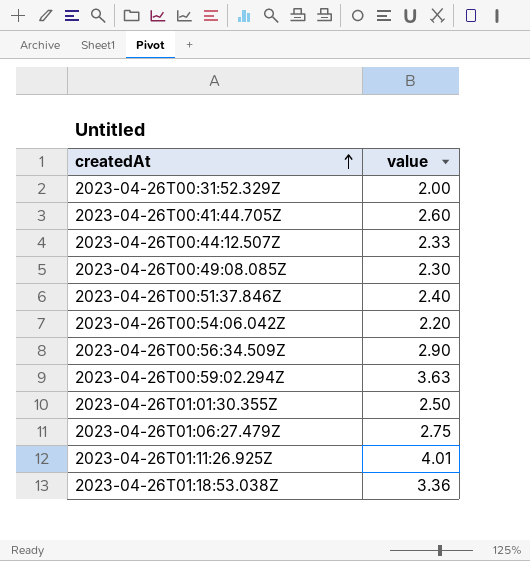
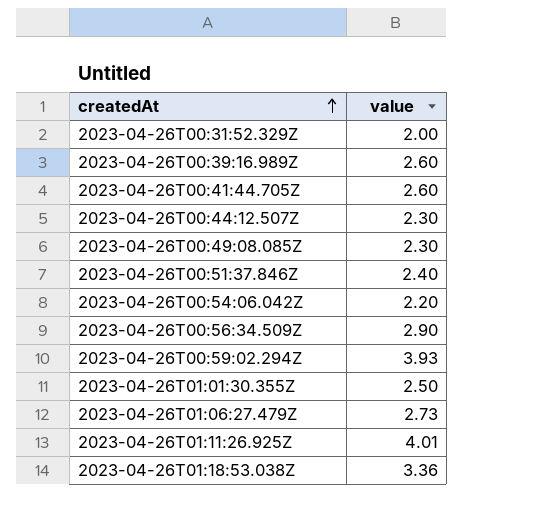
row 2023-04-26T00:39:16.989Z: none -> 2.60
2023-04-26T00:44:12.507Z | value: 2.33 -> 2.30
2023-04-26T00:59:02.294Z | value: 3.63 -> 3.93
2023-04-26T01:06:27.479Z | value: 2.75 -> 2.73

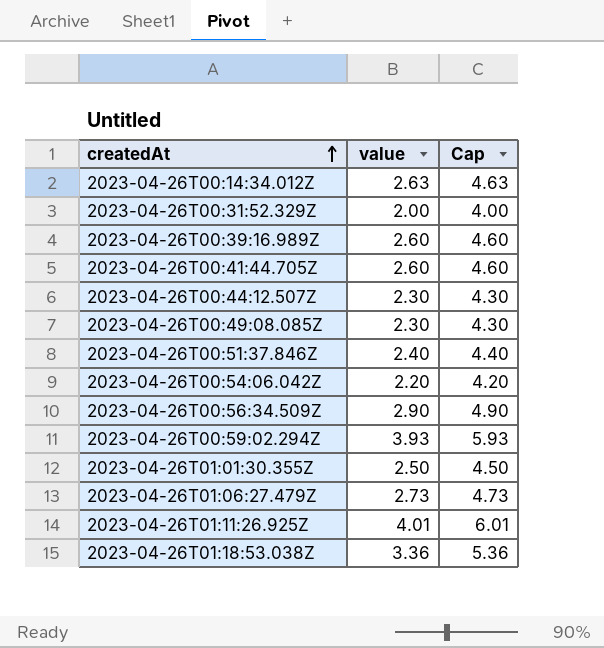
column Cap | formula: none -> [value] + 2
row 2023-04-26T00:14:34.012Z: none -> 2.63 | 4.63

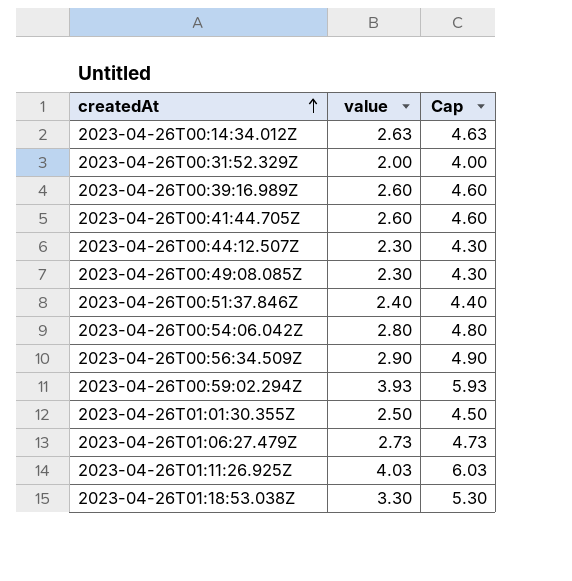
2023-04-26T00:54:06.042Z | value: 2.20 -> 2.80
2023-04-26T00:54:06.042Z | Cap: 4.20 -> 4.80
2023-04-26T01:11:26.925Z | value: 4.01 -> 4.03
2023-04-26T01:11:26.925Z | Cap: 6.01 -> 6.03
2023-04-26T01:18:53.038Z | value: 3.36 -> 3.30
2023-04-26T01:18:53.038Z | Cap: 5.36 -> 5.30

